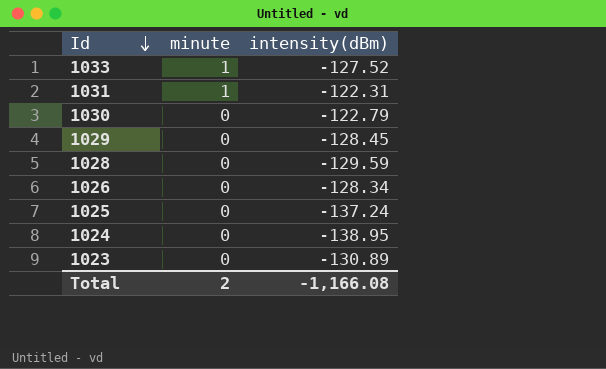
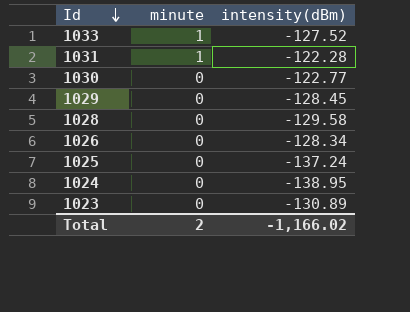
1031 | intensity(dBm): -122.31 -> -122.28
1030 | intensity(dBm): -122.79 -> -122.77
1028 | intensity(dBm): -129.59 -> -129.58
Total | intensity(dBm): -1,166.08 -> -1,166.02

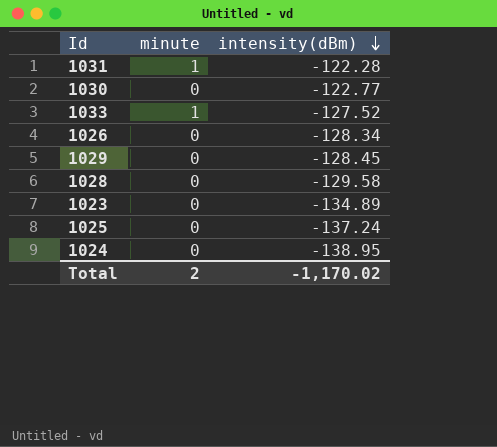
row order: Id descending -> intensity(dBm) descending
1023 | intensity(dBm): -130.89 -> -134.89
Total | intensity(dBm): -1,166.02 -> -1,170.02

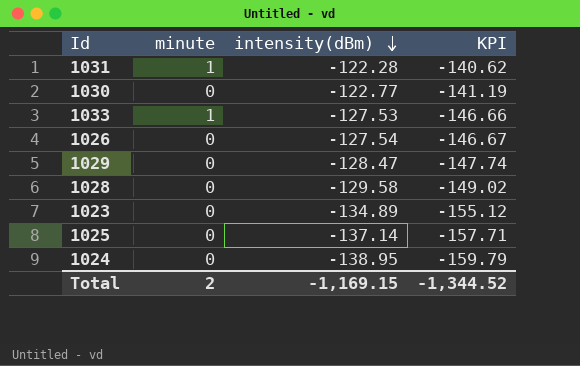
column KPI | formula: none -> [intensity(dBm)] * 1.15
1033 | intensity(dBm): -127.52 -> -127.53
1026 | intensity(dBm): -128.34 -> -127.54
1029 | intensity(dBm): -128.45 -> -128.47
1025 | intensity(dBm): -137.24 -> -137.14
Total | intensity(dBm): -1,170.02 -> -1,169.15

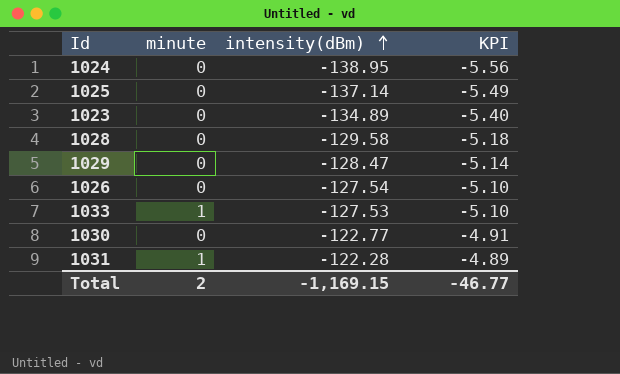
row order: intensity(dBm) descending -> intensity(dBm) ascending
column KPI | formula: [intensity(dBm)] * 1.15 -> [intensity(dBm)] * 0.04
Total | KPI: -1,344.52 -> -46.77

